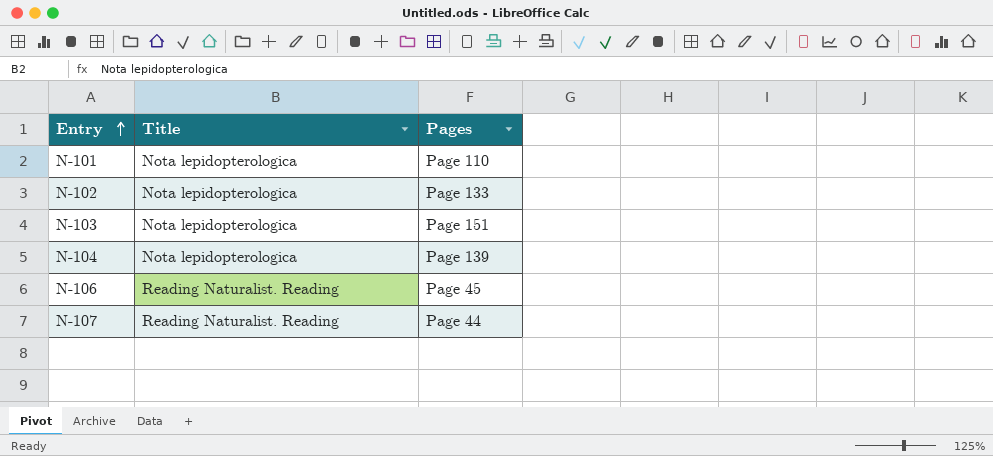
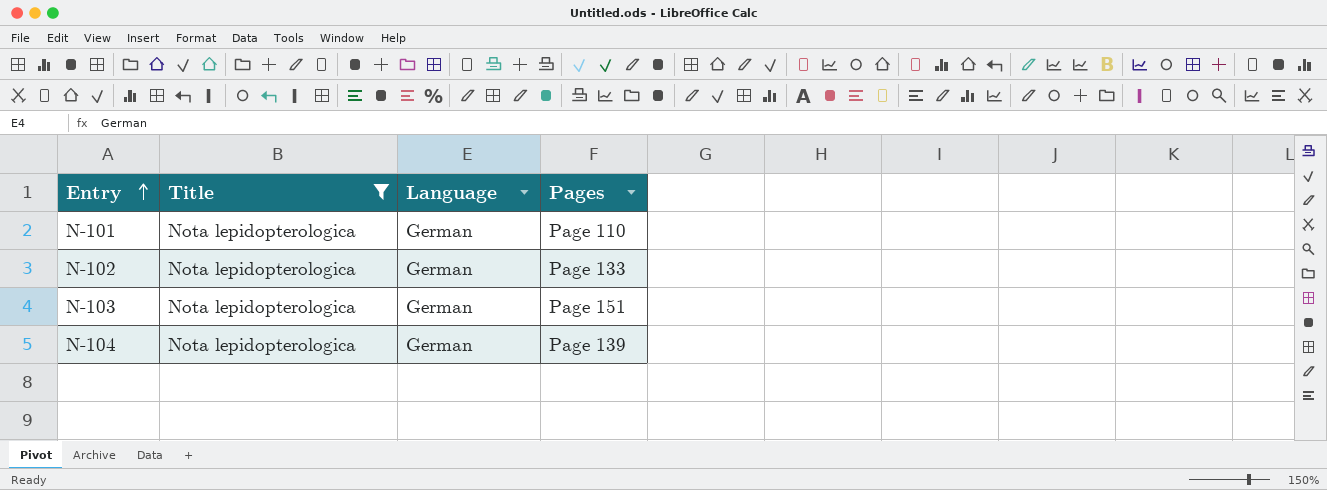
filter: none -> Title = Nota lepidopterologica
column Language | position: none -> 3

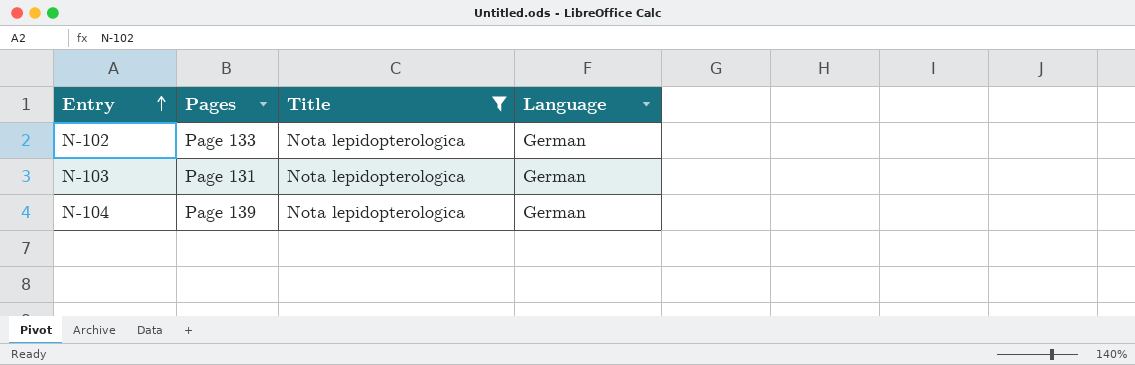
column Pages | position: 4 -> 2
row N-101: Nota lepidopterologica | German | Page 110 -> none
N-103 | Pages: Page 151 -> Page 131

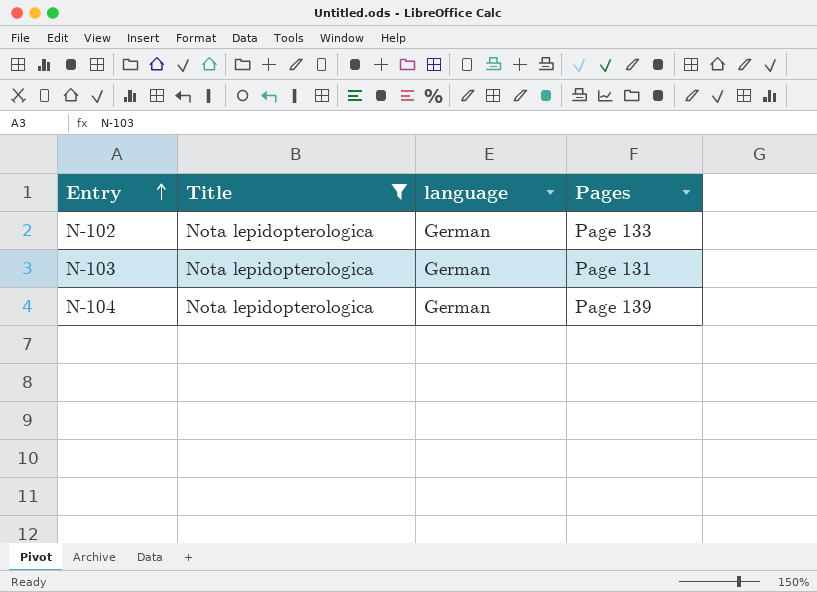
column name: Language -> language
column Pages | position: 2 -> 4

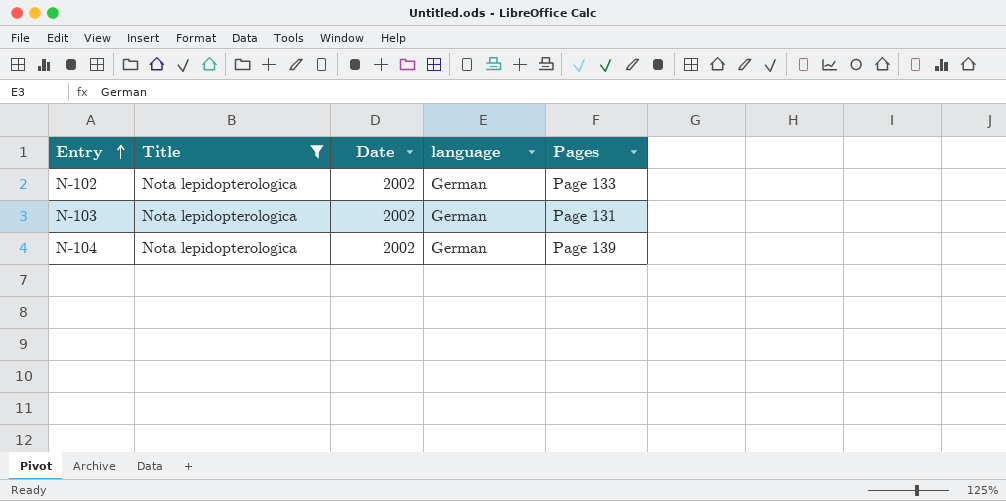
column Date | position: none -> 3

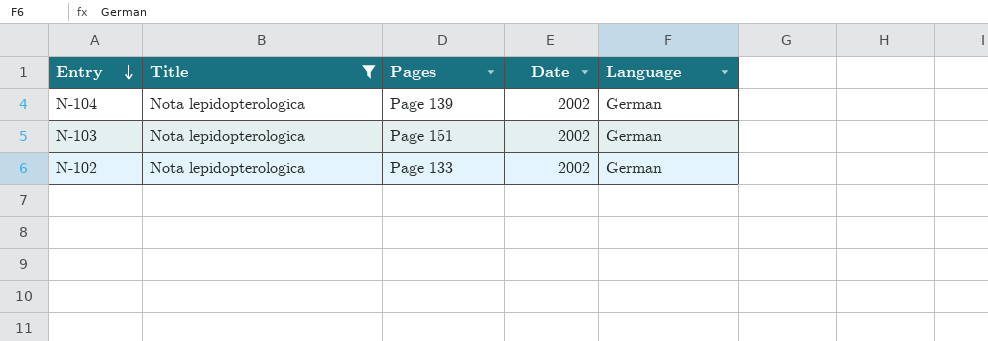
row order: Entry ascending -> Entry descending
column Pages | position: 5 -> 3
column name: language -> Language
N-103 | Pages: Page 131 -> Page 151

